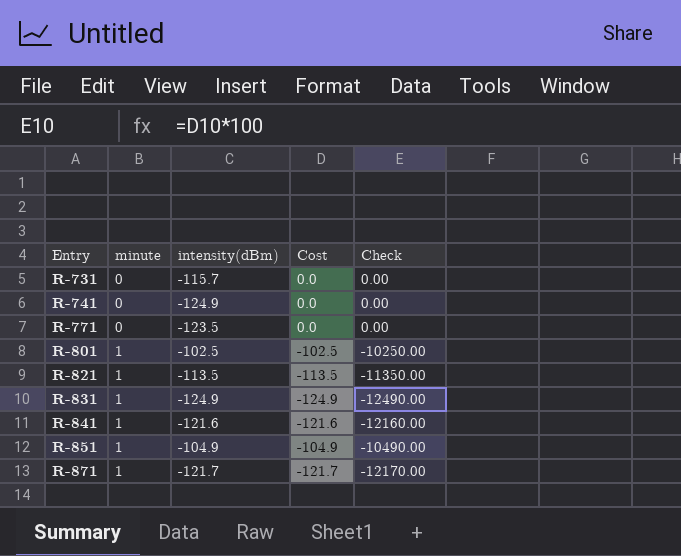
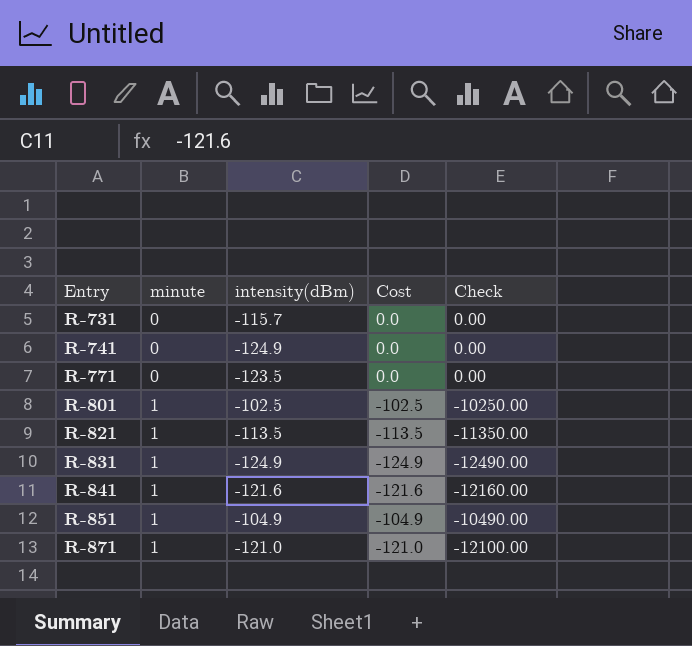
R-871 | intensity(dBm): -121.7 -> -121.0
R-871 | Cost: -121.7 -> -121.0
R-871 | Check: -12170.00 -> -12100.00

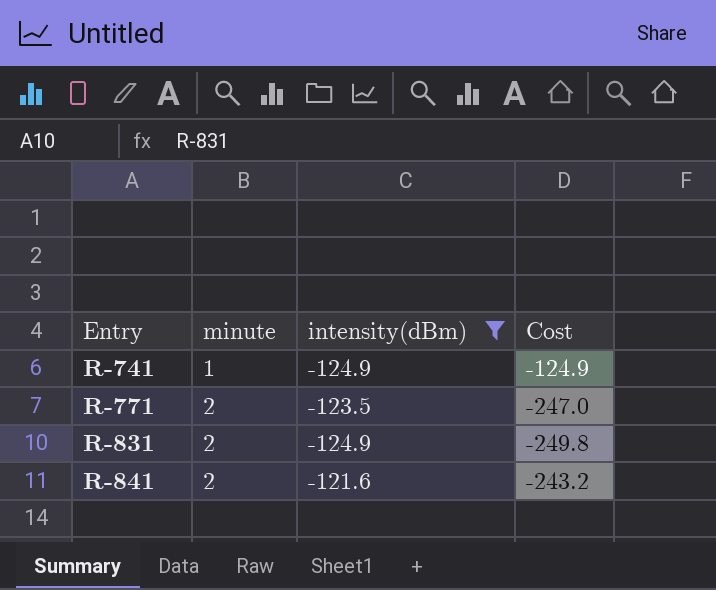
filter: none -> intensity(dBm) <= -121.6
column Check | formula: [Cost] * 100 -> none
R-741 | minute: 0 -> 1
R-741 | Cost: 0.0 -> -124.9
R-771 | minute: 0 -> 2
R-771 | Cost: 0.0 -> -247.0
R-831 | minute: 1 -> 2
R-831 | Cost: -124.9 -> -249.8
R-841 | minute: 1 -> 2
R-841 | Cost: -121.6 -> -243.2

